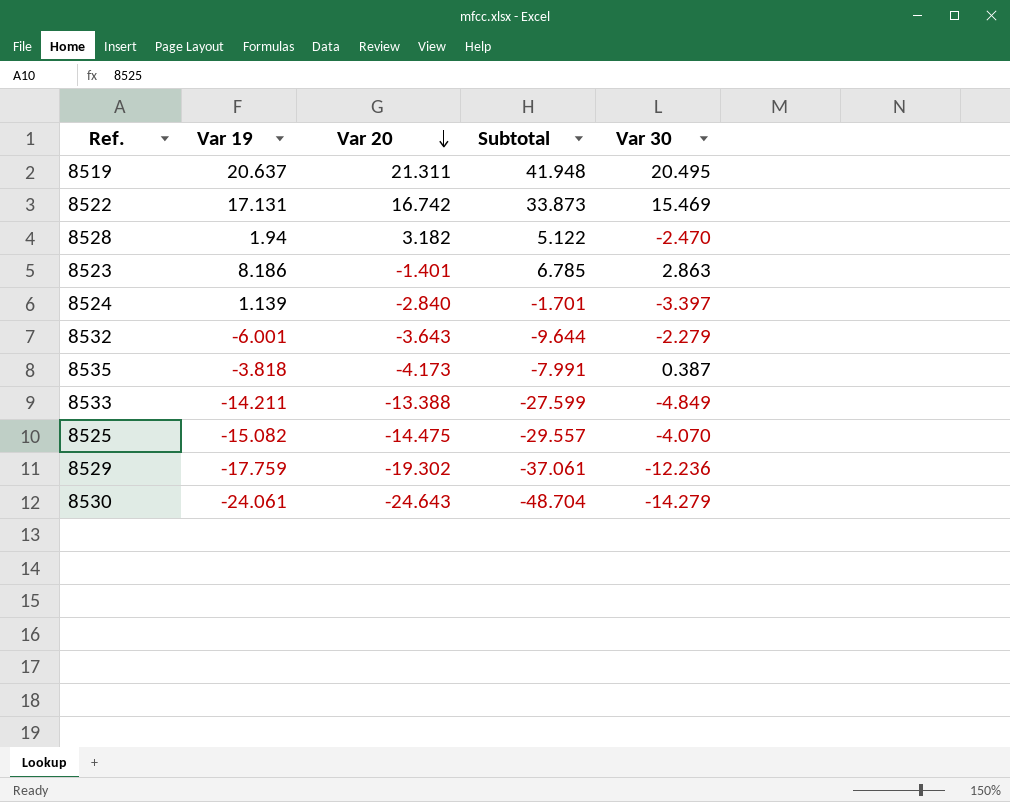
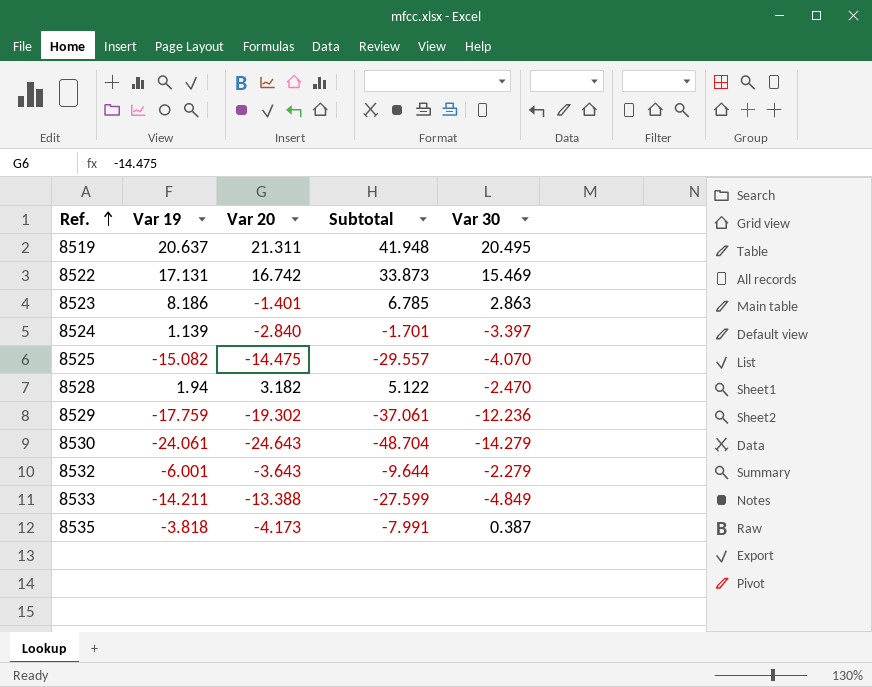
row order: Var 20 descending -> Ref. ascending

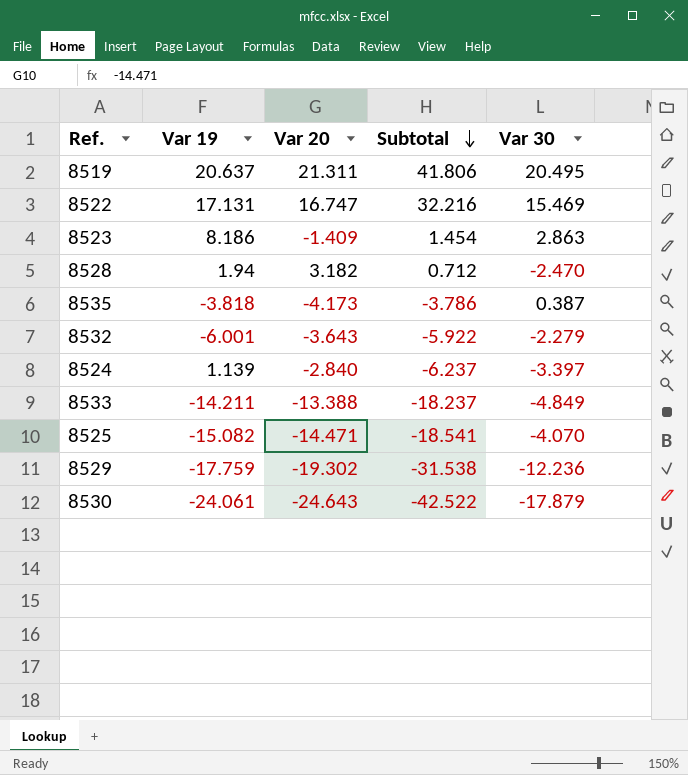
row order: Ref. ascending -> Subtotal descending
column Subtotal | formula: [Var 19] + [Var 20] -> [Var 20] + [Var 30]
8522 | Var 20: 16.742 -> 16.747
8523 | Var 20: -1.401 -> -1.409
8525 | Var 20: -14.475 -> -14.471
8530 | Var 30: -14.279 -> -17.879

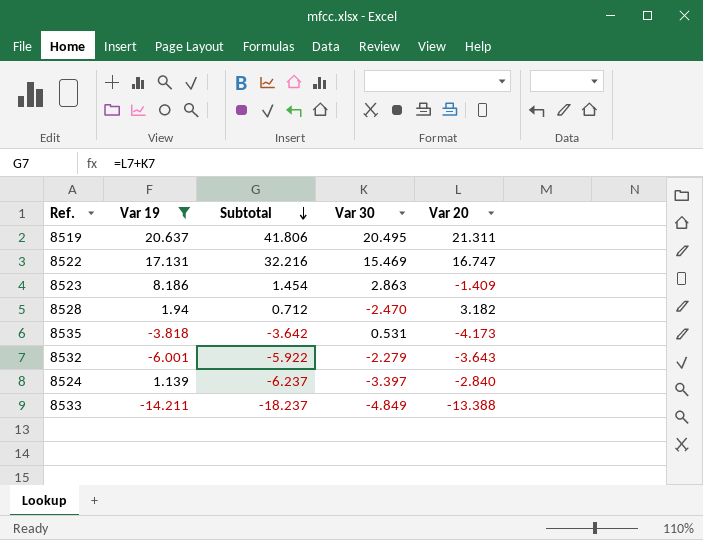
filter: none -> Var 19 >= -14.211
column Var 20 | position: 3 -> 5
8535 | Subtotal: -3.786 -> -3.642
8535 | Var 30: 0.387 -> 0.531

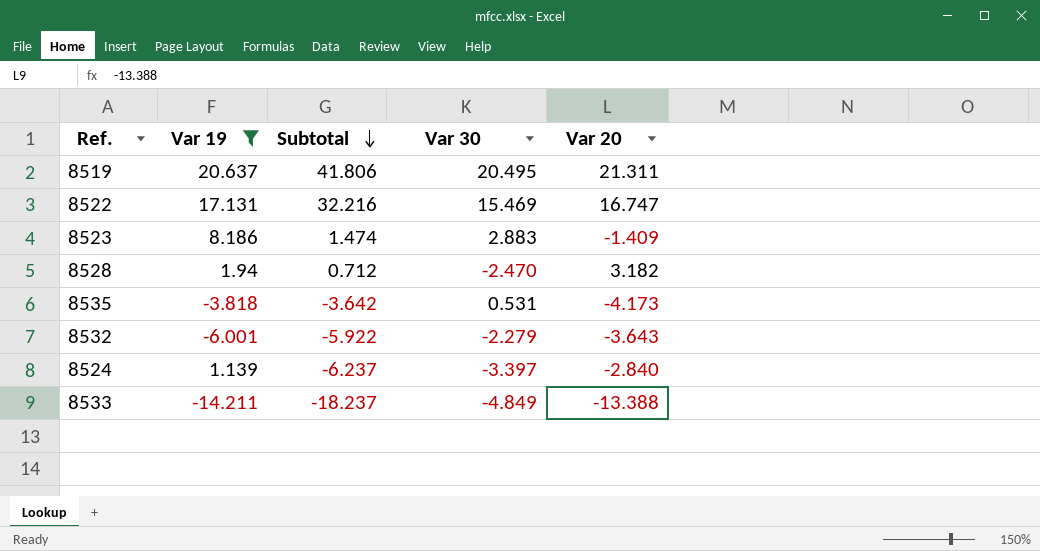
8523 | Subtotal: 1.454 -> 1.474
8523 | Var 30: 2.863 -> 2.883

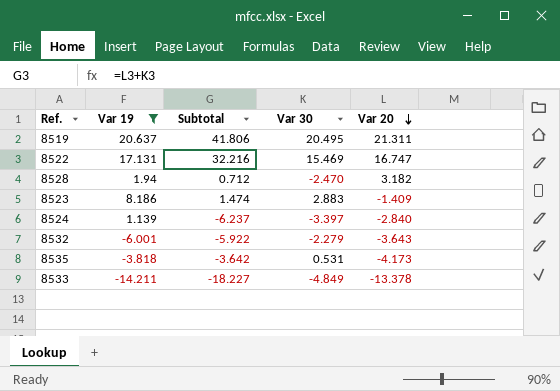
row order: Subtotal descending -> Var 20 descending
8533 | Subtotal: -18.237 -> -18.227
8533 | Var 20: -13.388 -> -13.378

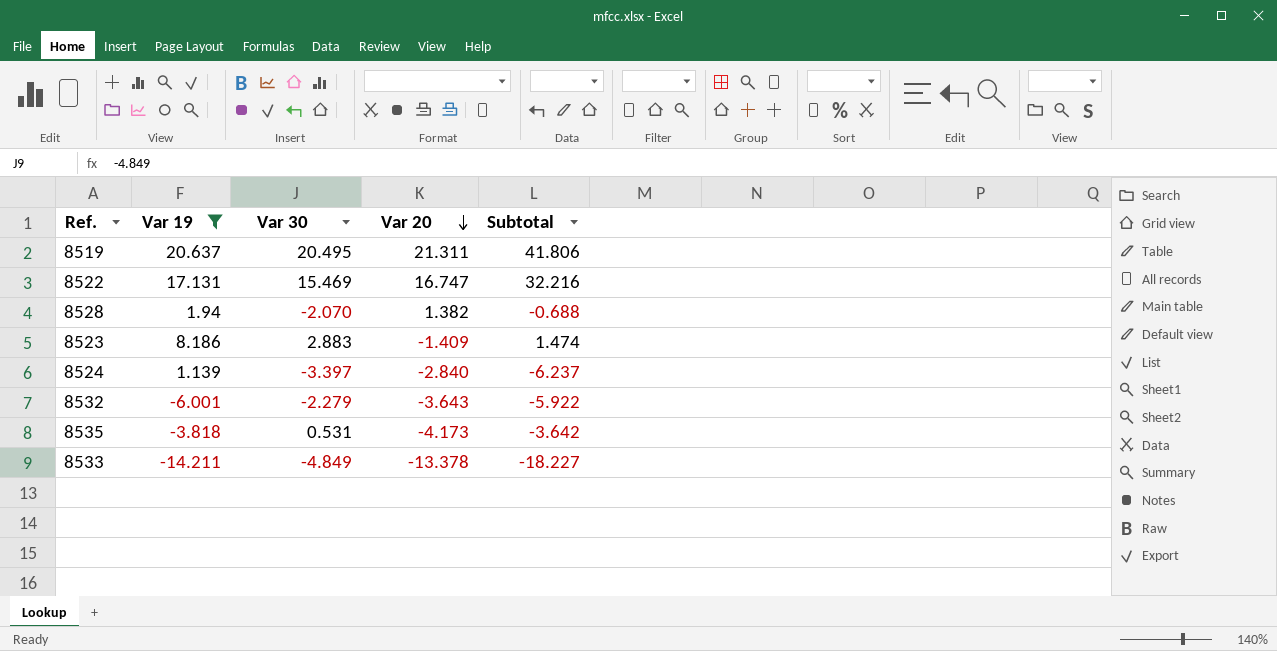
column Subtotal | position: 3 -> 5
8528 | Var 30: -2.470 -> -2.070
8528 | Var 20: 3.182 -> 1.382
8528 | Subtotal: 0.712 -> -0.688

